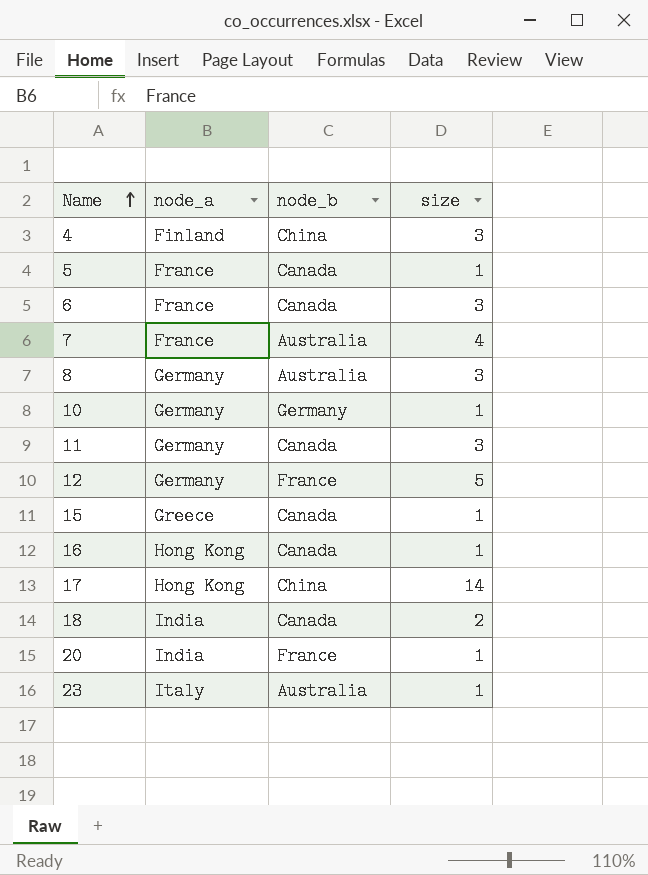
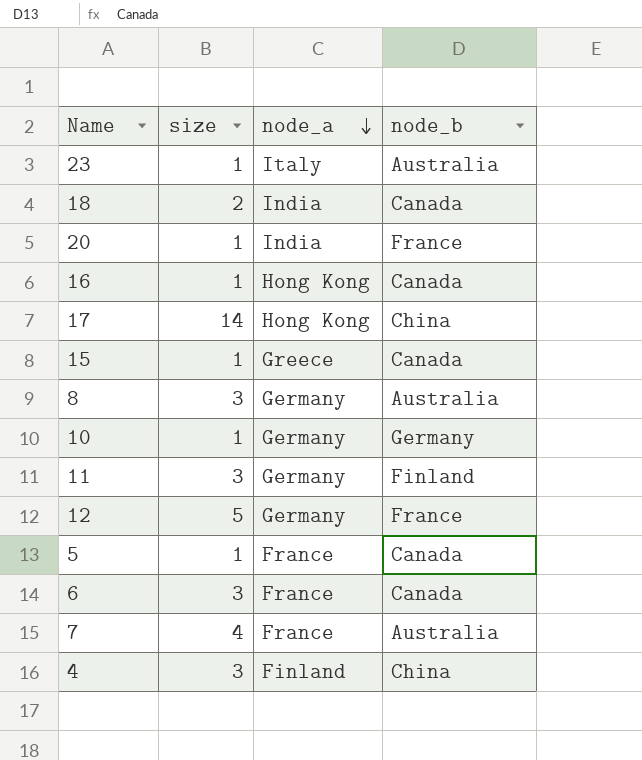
row order: Name ascending -> node_a descending
column size | position: 4 -> 2
11 | node_b: Canada -> Finland

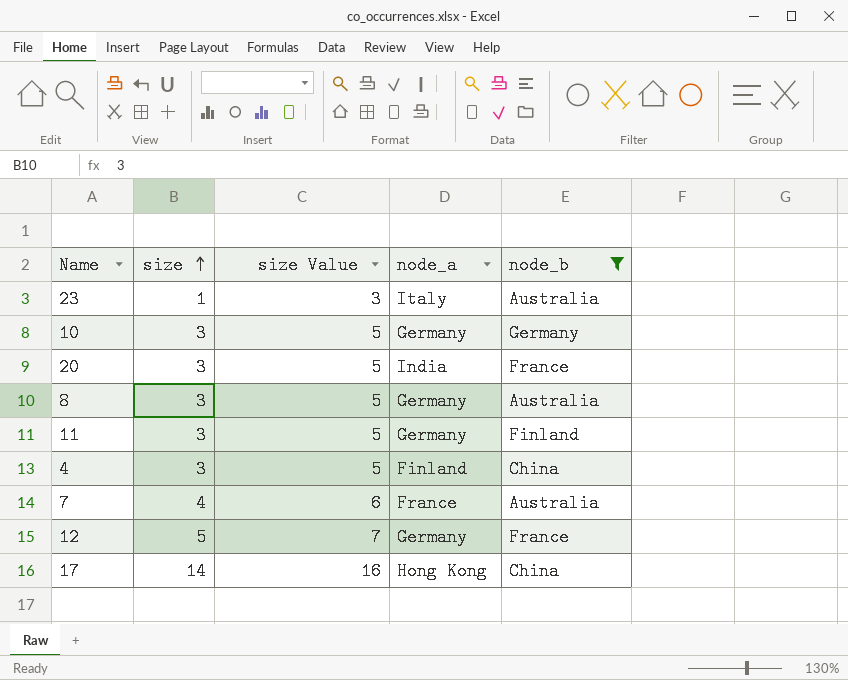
filter: none -> node_b != Canada
row order: node_a descending -> size ascending
column size Value | formula: none -> [size] + 2
10 | size: 1 -> 3
20 | size: 1 -> 3

